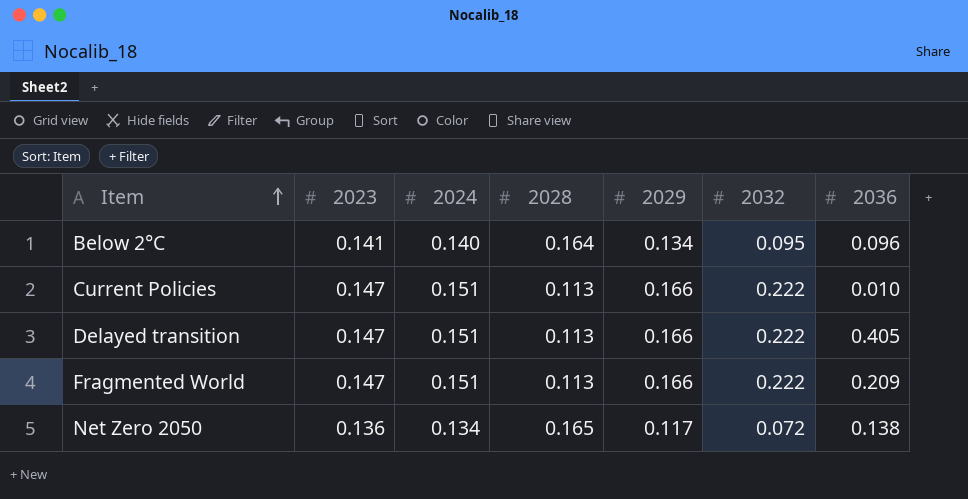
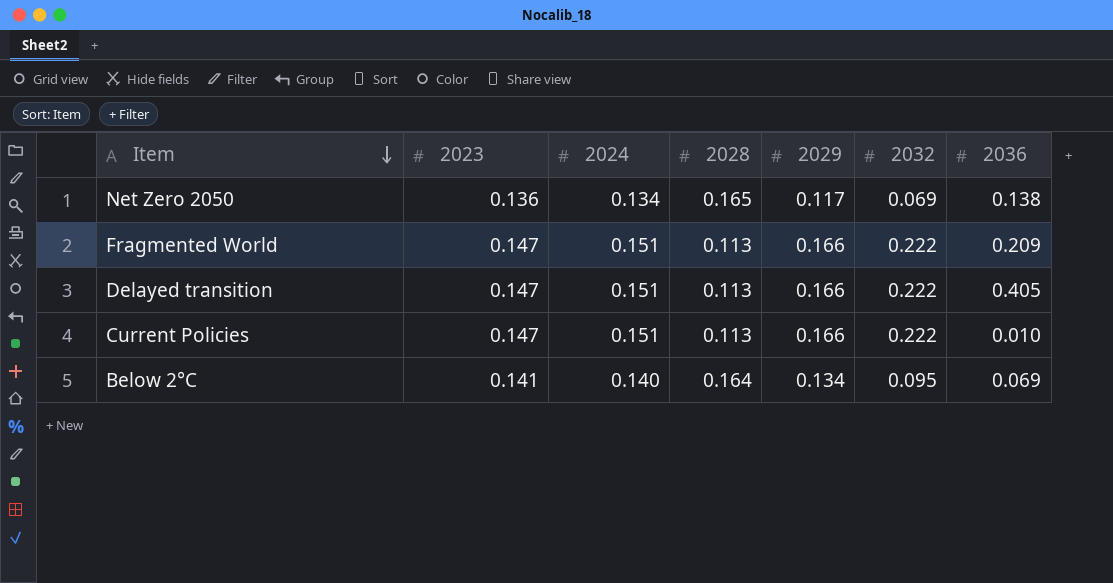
row order: Item ascending -> Item descending
Net Zero 2050 | 2032: 0.072 -> 0.069
Below 2°C | 2036: 0.096 -> 0.069

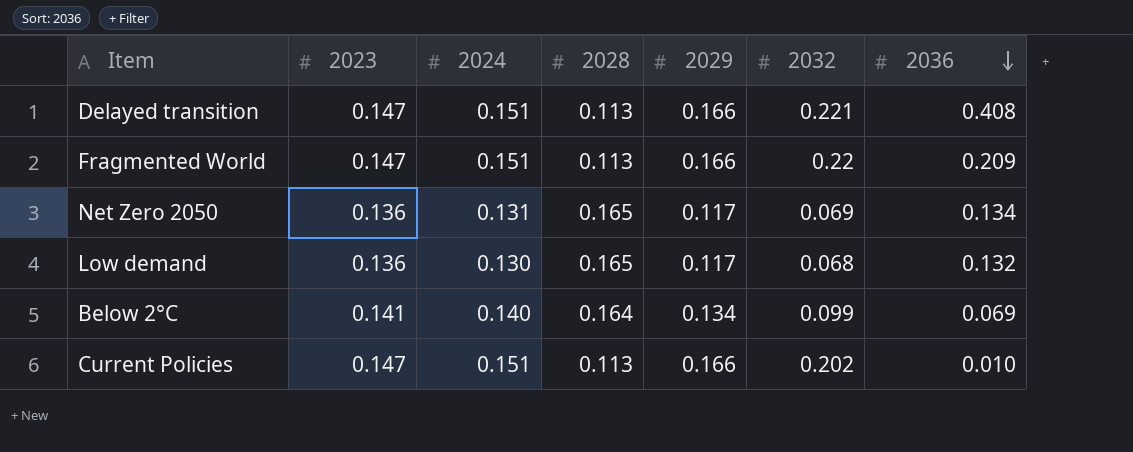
row order: Item descending -> 2036 descending
Delayed transition | 2032: 0.222 -> 0.221
Delayed transition | 2036: 0.405 -> 0.408
Fragmented World | 2032: 0.222 -> 0.22
Net Zero 2050 | 2024: 0.134 -> 0.131
Net Zero 2050 | 2036: 0.138 -> 0.134
row Low demand: none -> 0.136 | 0.130 | 0.165 | 0.117 | 0.068 | 0.132
Below 2°C | 2032: 0.095 -> 0.099
Current Policies | 2032: 0.222 -> 0.202

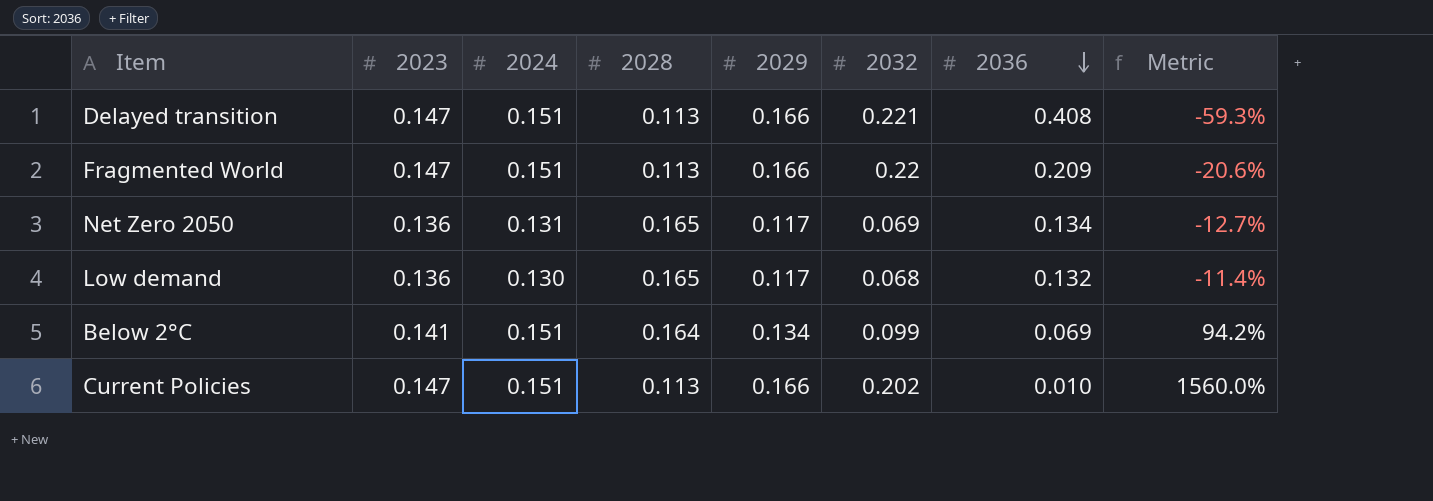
column Metric | formula: none -> ([2029] - [2036]) / [2036]
Below 2°C | 2024: 0.140 -> 0.151

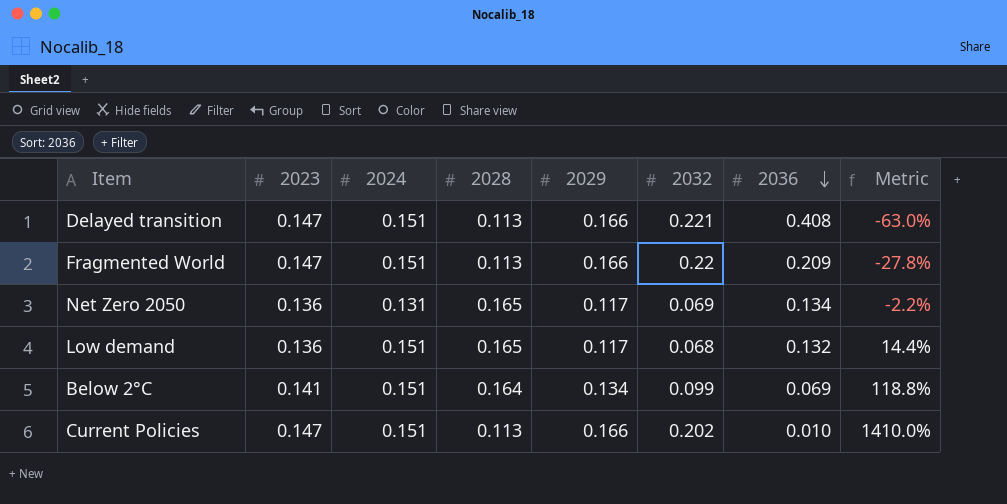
column Metric | formula: ([2029] - [2036]) / [2036] -> ([2024] - [2036]) / [2036]
Low demand | 2024: 0.130 -> 0.151

